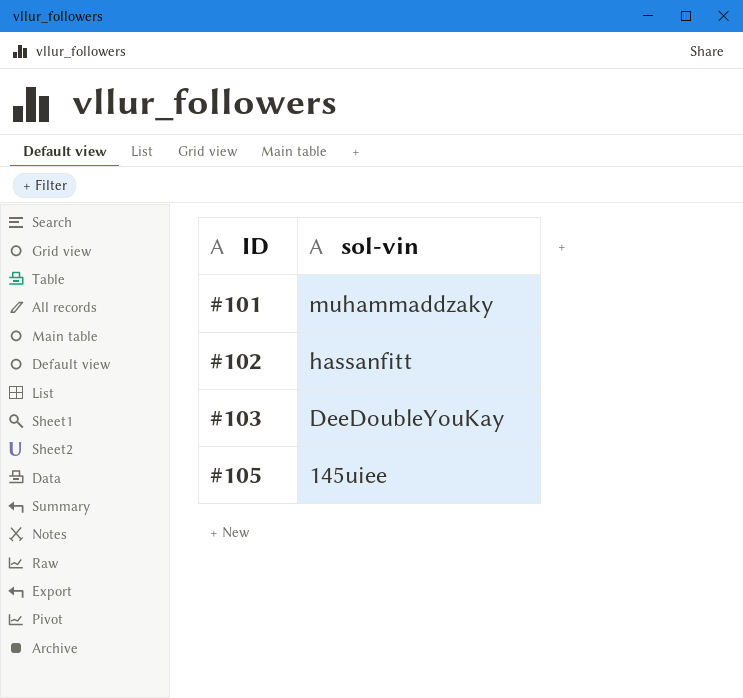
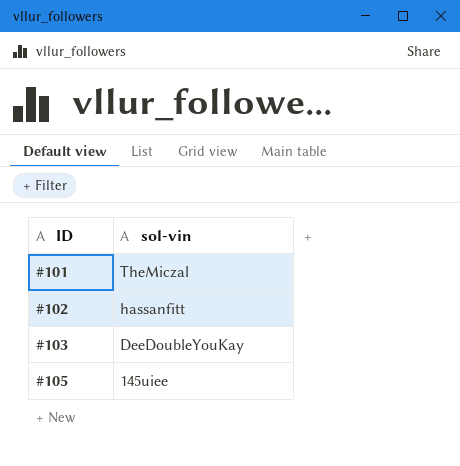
#101 | sol-vin: muhammaddzaky -> TheMiczal

